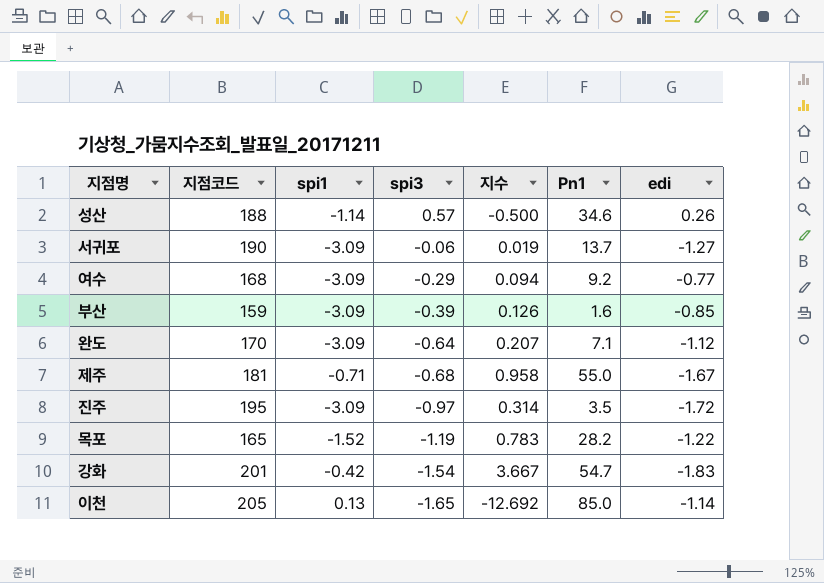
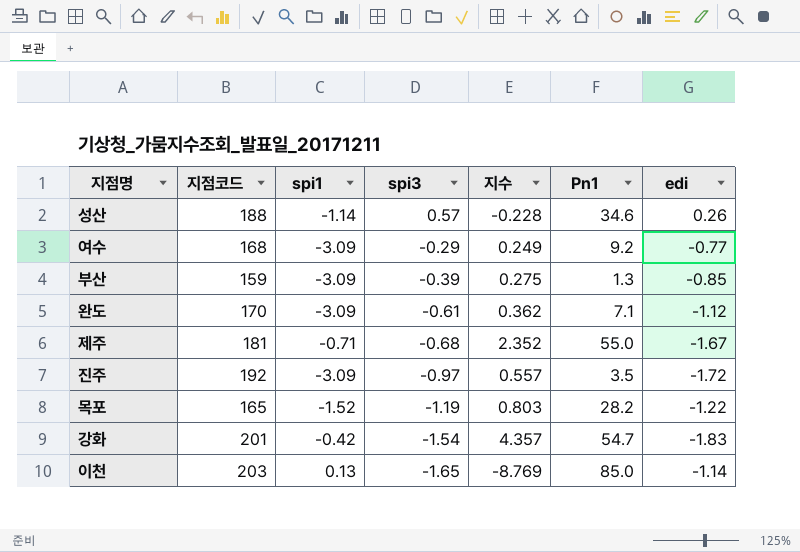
column 지수 | formula: [spi3] / [spi1] -> [edi] / [spi1]
row 서귀포: 190 | -3.09 | -0.06 | 0.019 | 13.7 | -1.27 -> none
부산 | Pn1: 1.6 -> 1.3
완도 | spi3: -0.64 -> -0.61
진주 | 지점코드: 195 -> 192
이천 | 지점코드: 205 -> 203

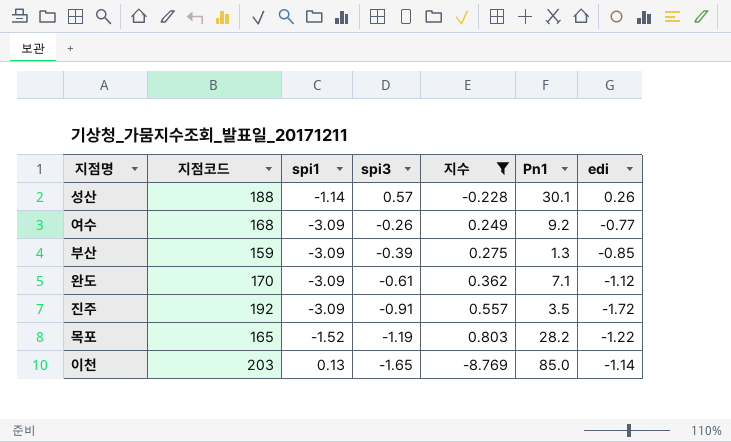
filter: none -> 지수 <= 0.803
성산 | Pn1: 34.6 -> 30.1
여수 | spi3: -0.29 -> -0.26
진주 | spi3: -0.97 -> -0.91

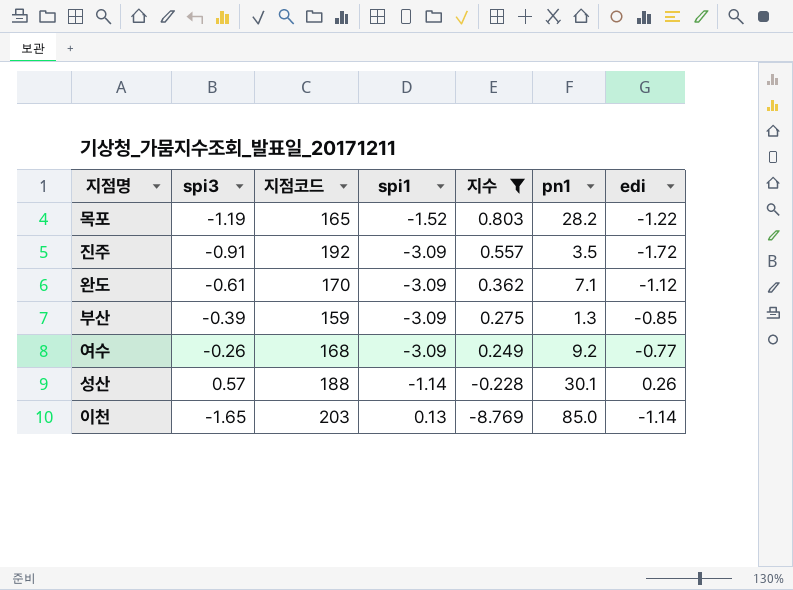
row order: spi3 descending -> 지수 descending
column spi3 | position: 4 -> 2
column name: Pn1 -> pn1

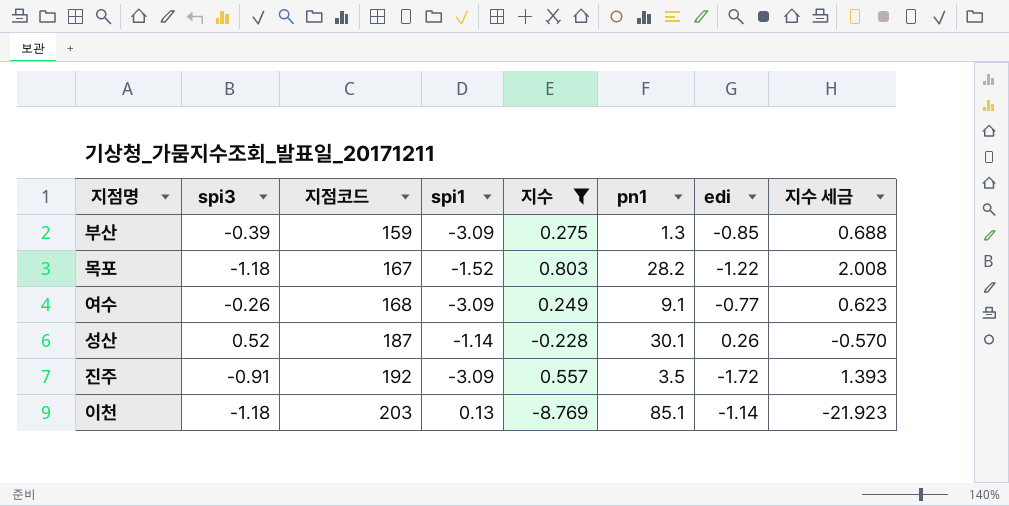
row order: 지수 descending -> 지점코드 ascending
column 지수 세금 | formula: none -> [지수] * 2.5
row 완도: -0.61 | 170 | -3.09 | 0.362 | 7.1 | -1.12 -> none
목포 | spi3: -1.19 -> -1.18
목포 | 지점코드: 165 -> 167
여수 | pn1: 9.2 -> 9.1
성산 | spi3: 0.57 -> 0.52
성산 | 지점코드: 188 -> 187
이천 | spi3: -1.65 -> -1.18
이천 | pn1: 85.0 -> 85.1

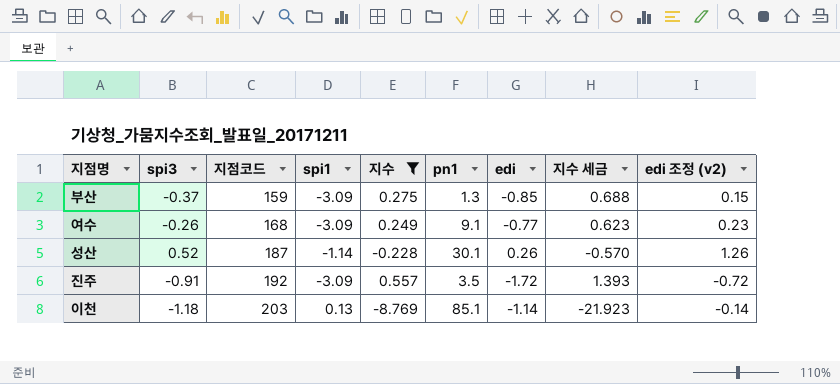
column edi 조정 (v2) | formula: none -> [edi] + 1
row 목포: -1.18 | 167 | -1.52 | 0.803 | 28.2 | -1.22 | 2.008 -> none
부산 | spi3: -0.39 -> -0.37

